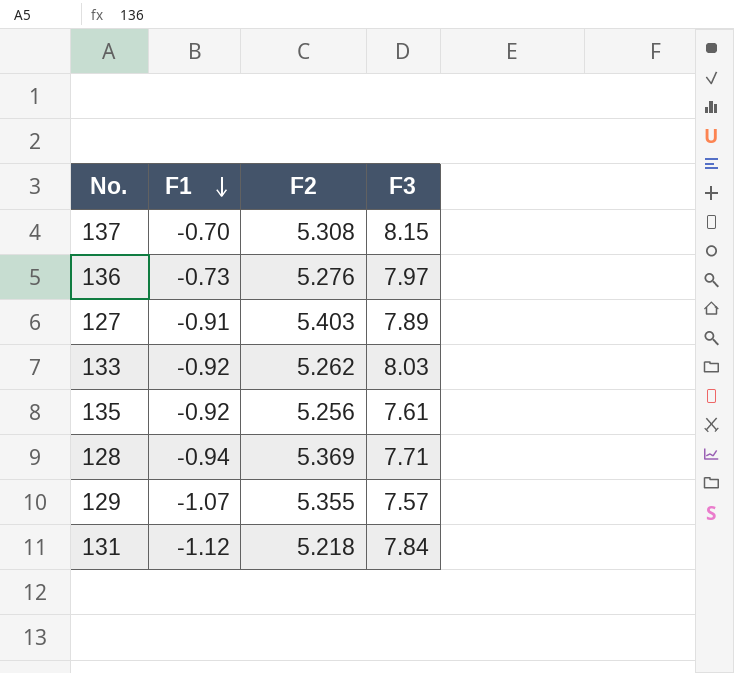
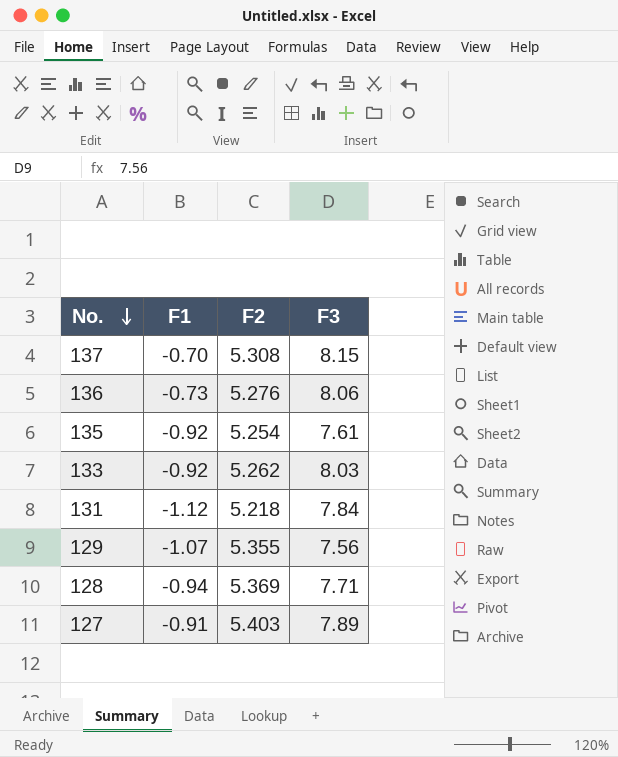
row order: F1 descending -> No. descending
136 | F3: 7.97 -> 8.06
135 | F2: 5.256 -> 5.254
129 | F3: 7.57 -> 7.56

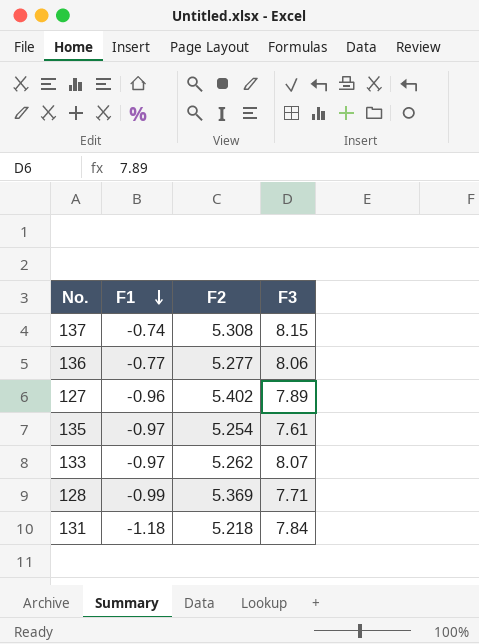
row order: No. descending -> F1 descending
row 129: -1.07 | 5.355 | 7.56 -> none
137 | F1: -0.70 -> -0.74
136 | F1: -0.73 -> -0.77
136 | F2: 5.276 -> 5.277
127 | F1: -0.91 -> -0.96
127 | F2: 5.403 -> 5.402
135 | F1: -0.92 -> -0.97
133 | F1: -0.92 -> -0.97
133 | F3: 8.03 -> 8.07
128 | F1: -0.94 -> -0.99
131 | F1: -1.12 -> -1.18

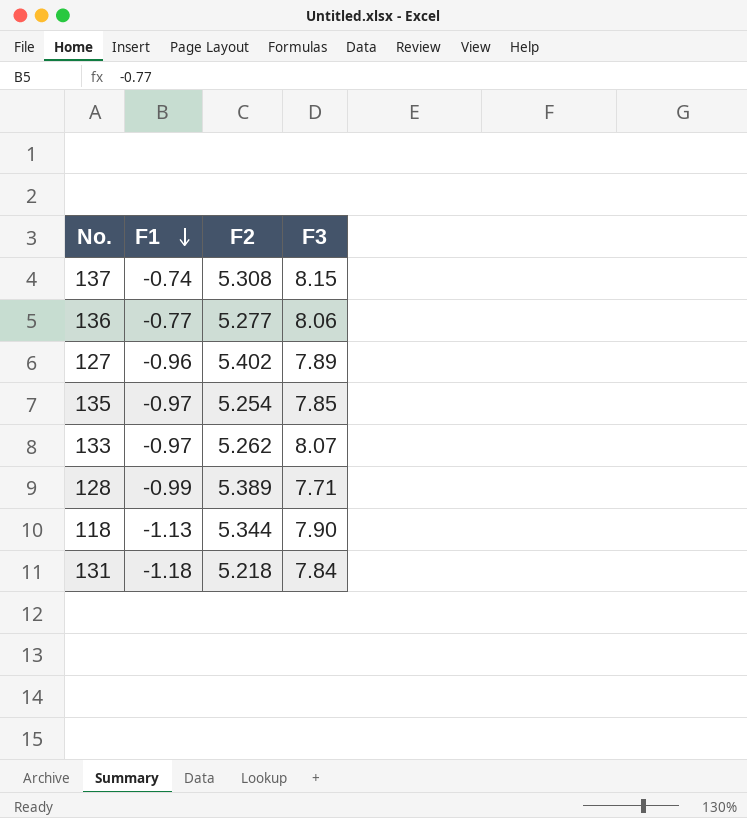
135 | F3: 7.61 -> 7.85
128 | F2: 5.369 -> 5.389
row 118: none -> -1.13 | 5.344 | 7.90

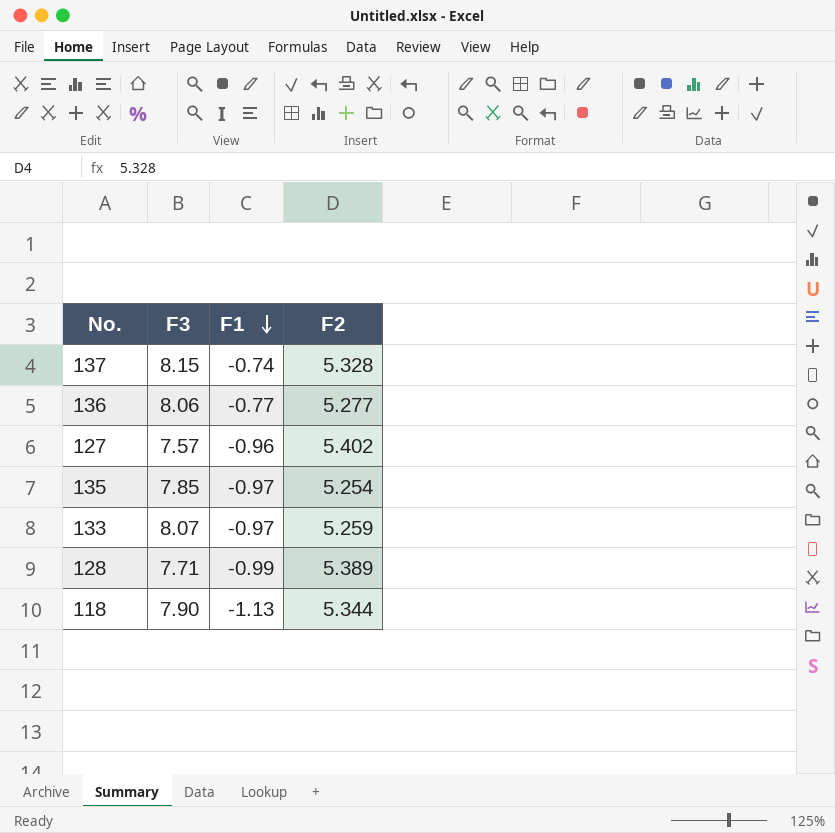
column F3 | position: 4 -> 2
row 131: -1.18 | 5.218 | 7.84 -> none
137 | F2: 5.308 -> 5.328
127 | F3: 7.89 -> 7.57
133 | F2: 5.262 -> 5.259

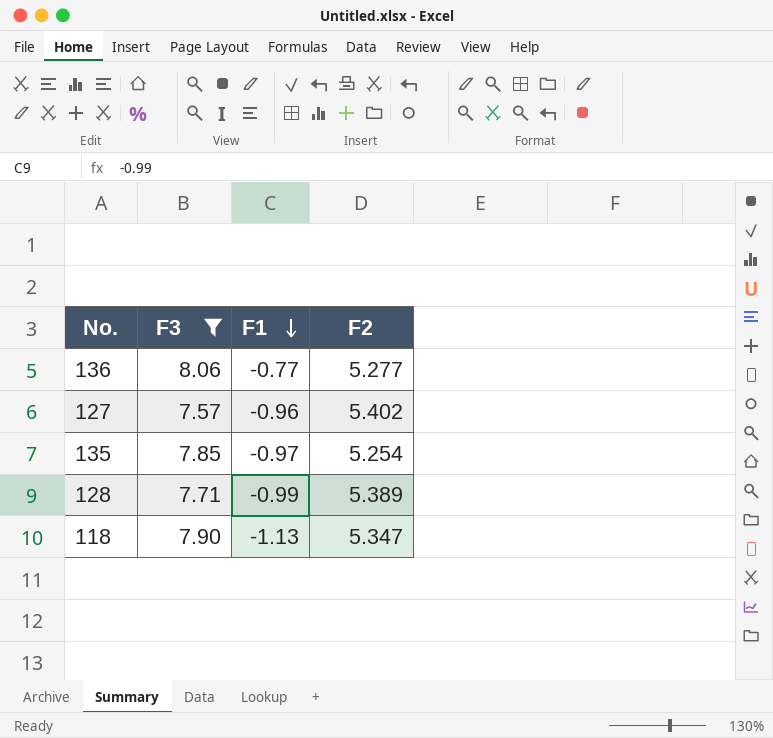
filter: none -> F3 <= 8.06
118 | F2: 5.344 -> 5.347

